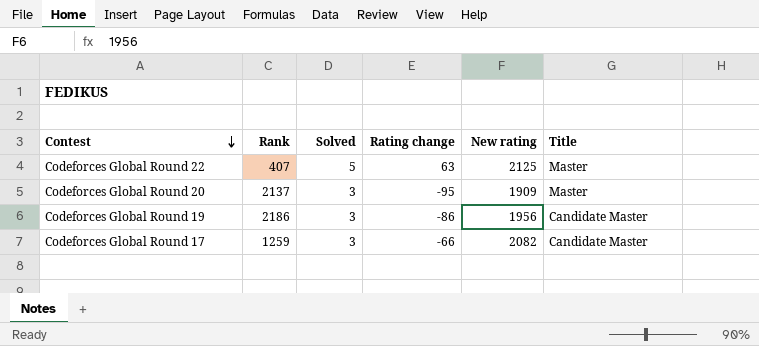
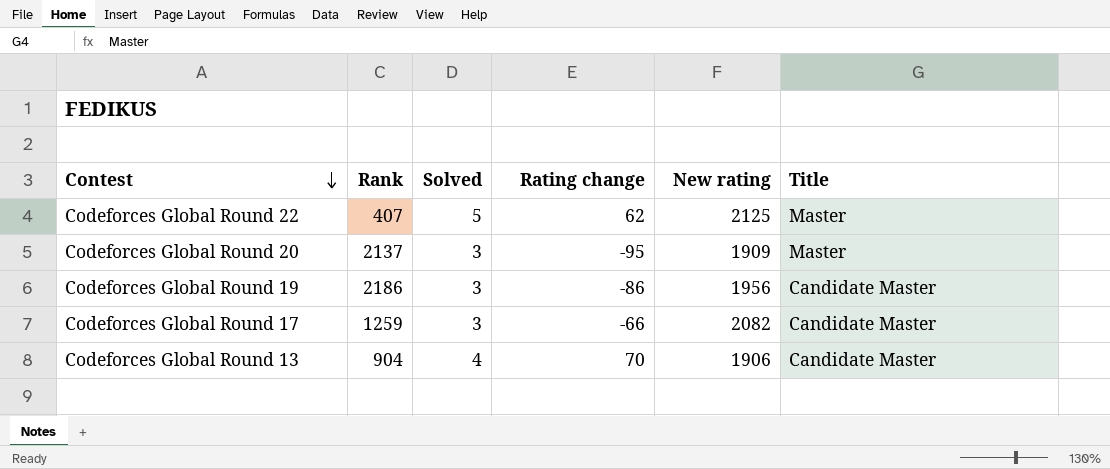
Codeforces Global Round 22 | Rating change: 63 -> 62
row Codeforces Global Round 13: none -> 904 | 4 | 70 | 1906 | Candidate Master

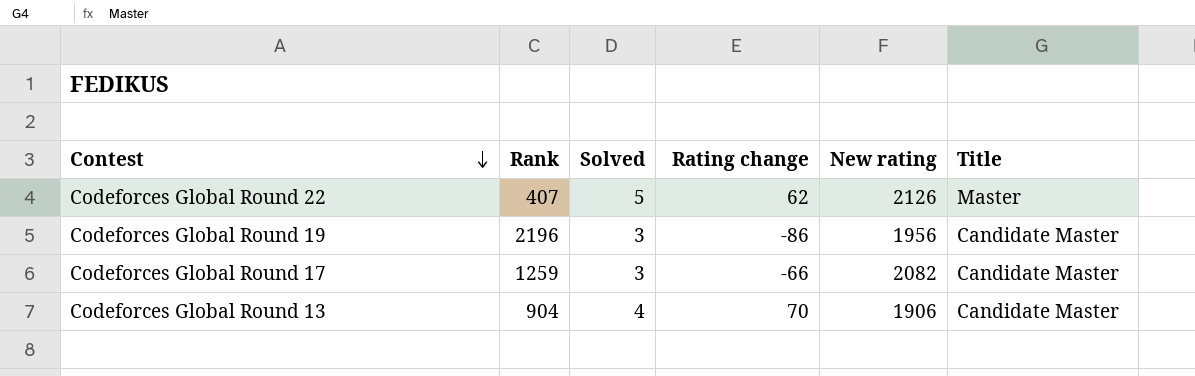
row Codeforces Global Round 20: 2137 | 3 | -95 | 1909 | Master -> none
Codeforces Global Round 22 | New rating: 2125 -> 2126
Codeforces Global Round 19 | Rank: 2186 -> 2196

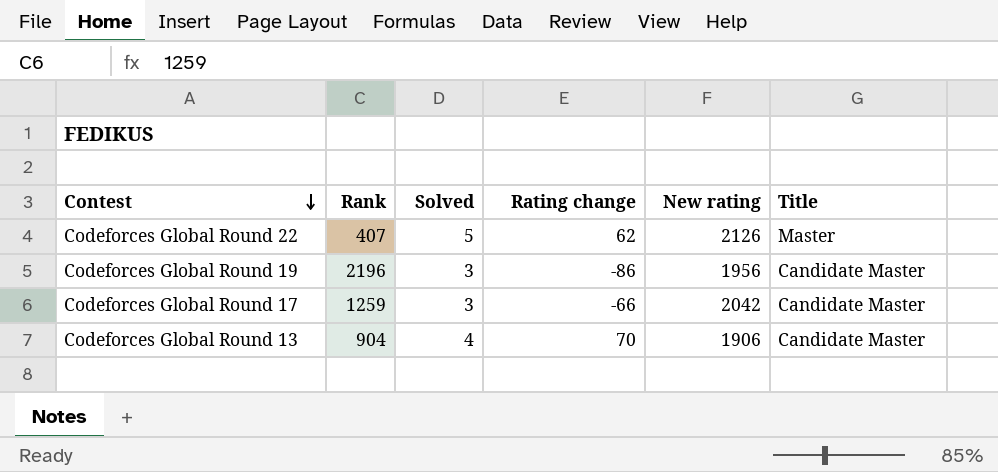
Codeforces Global Round 17 | New rating: 2082 -> 2042

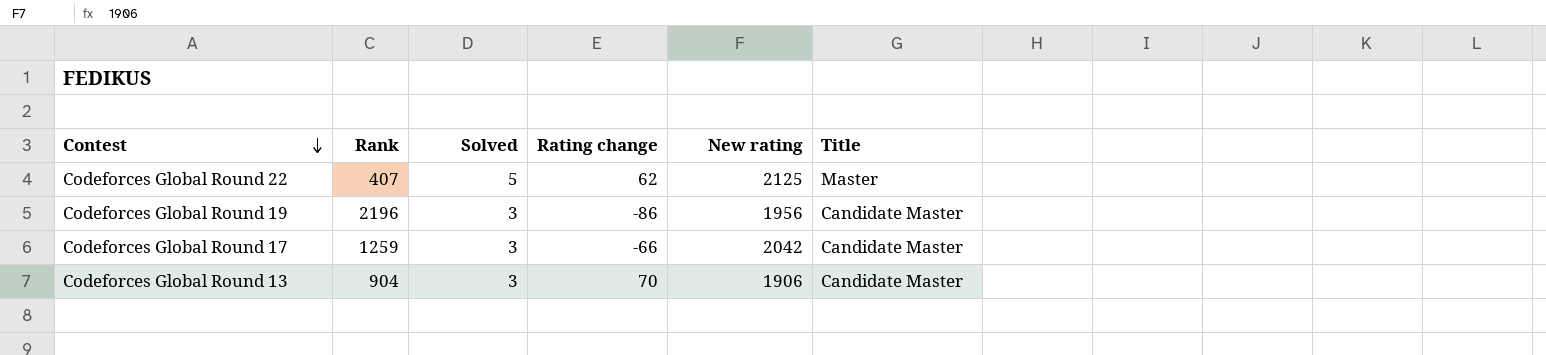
Codeforces Global Round 22 | New rating: 2126 -> 2125
Codeforces Global Round 13 | Solved: 4 -> 3

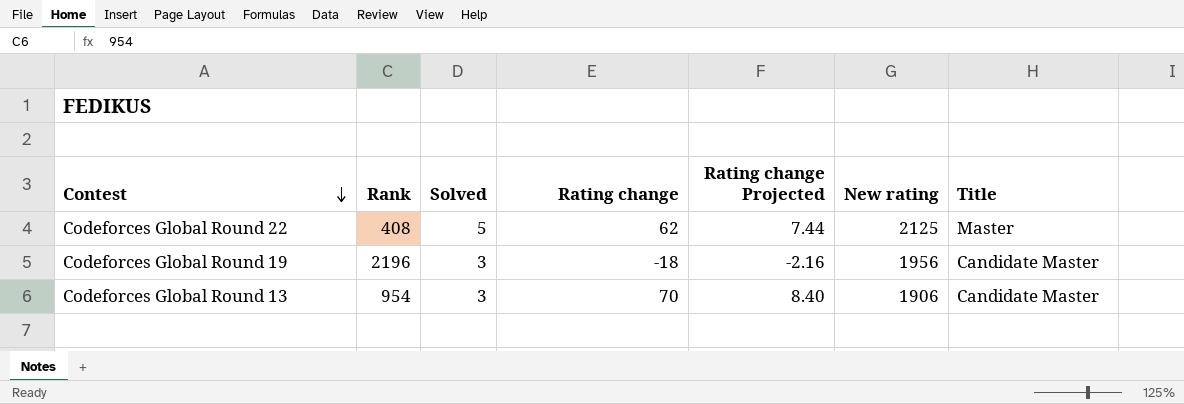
column Rating change Projected | formula: none -> [Rating change] * 0.12
row Codeforces Global Round 17: 1259 | 3 | -66 | 2042 | Candidate Master -> none
Codeforces Global Round 22 | Rank: 407 -> 408
Codeforces Global Round 19 | Rating change: -86 -> -18
Codeforces Global Round 13 | Rank: 904 -> 954

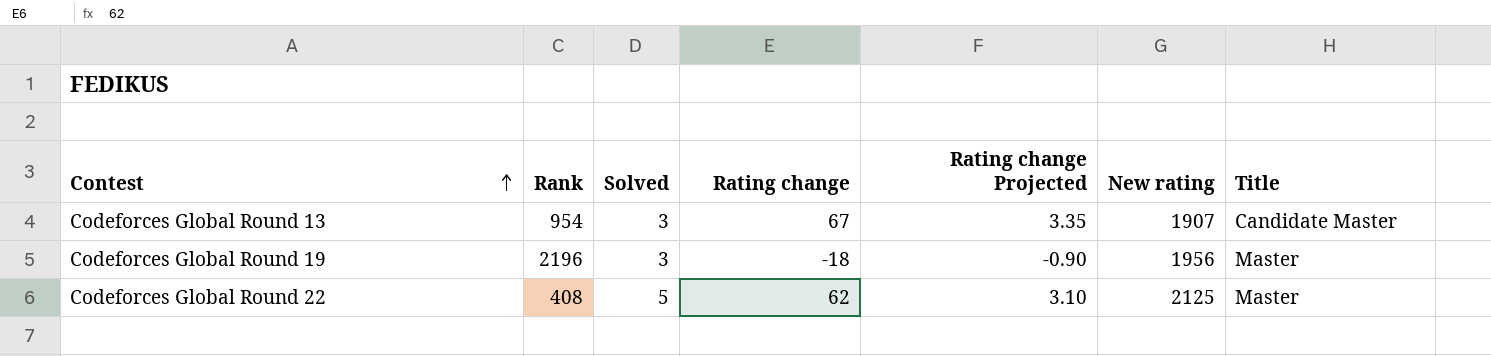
row order: Contest descending -> Contest ascending
column Rating change Projected | formula: [Rating change] * 0.12 -> [Rating change] * 0.05
Codeforces Global Round 13 | Rating change: 70 -> 67
Codeforces Global Round 13 | New rating: 1906 -> 1907
Codeforces Global Round 19 | Title: Candidate Master -> Master

